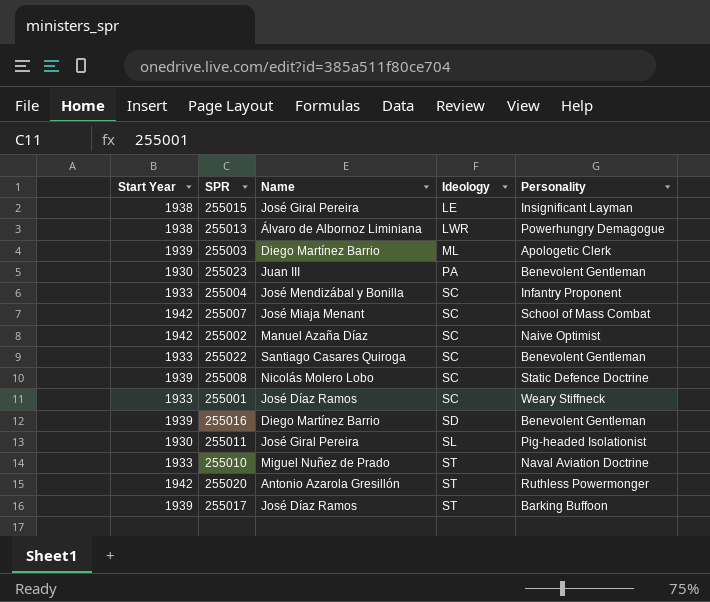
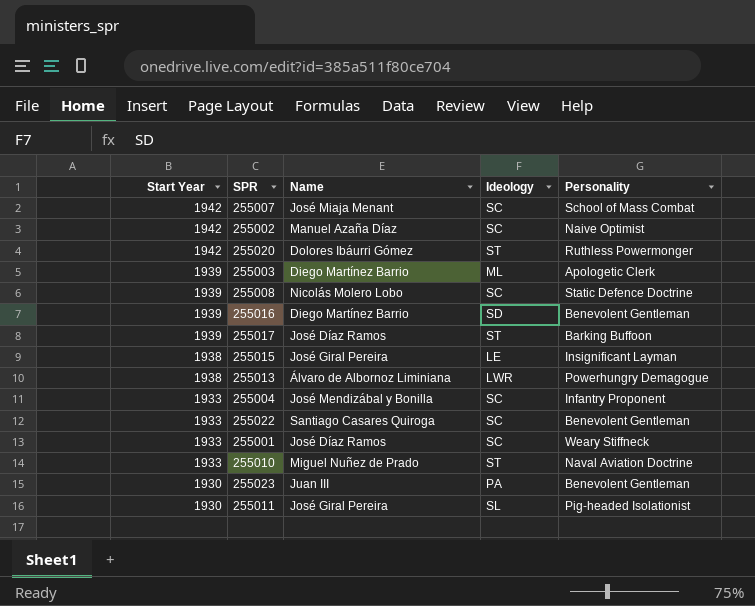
row order: Ideology ascending -> Start Year descending
255020 | Name: Antonio Azarola Gresillón -> Dolores Ibáurri Gómez

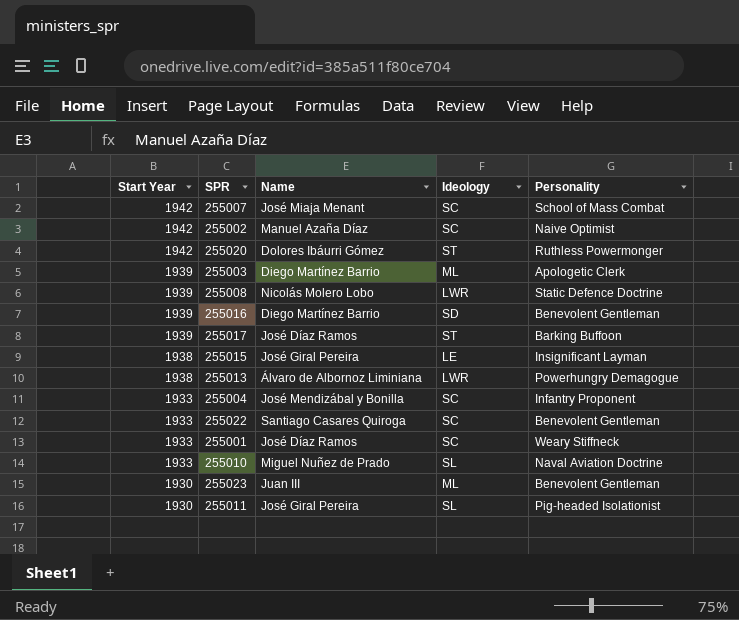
255008 | Ideology: SC -> LWR
255010 | Ideology: ST -> SL
255023 | Ideology: PA -> ML

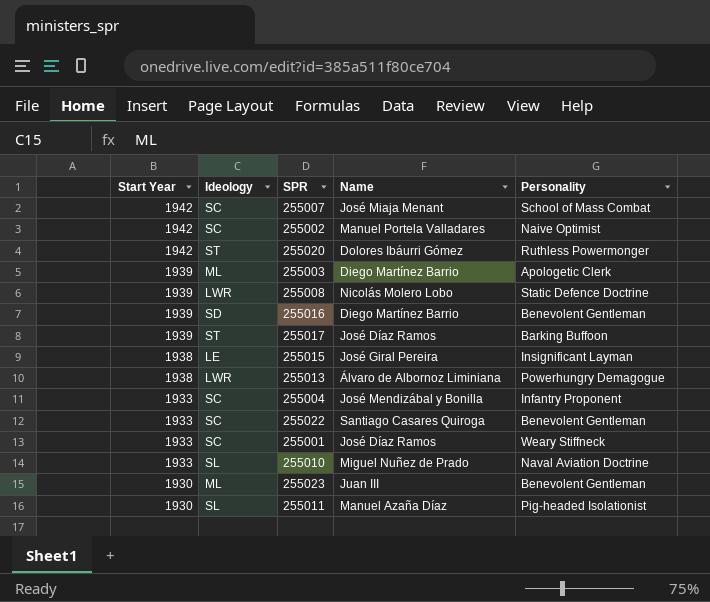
column Ideology | position: 4 -> 2
255002 | Name: Manuel Azaña Díaz -> Manuel Portela Valladares
255011 | Name: José Giral Pereira -> Manuel Azaña Díaz

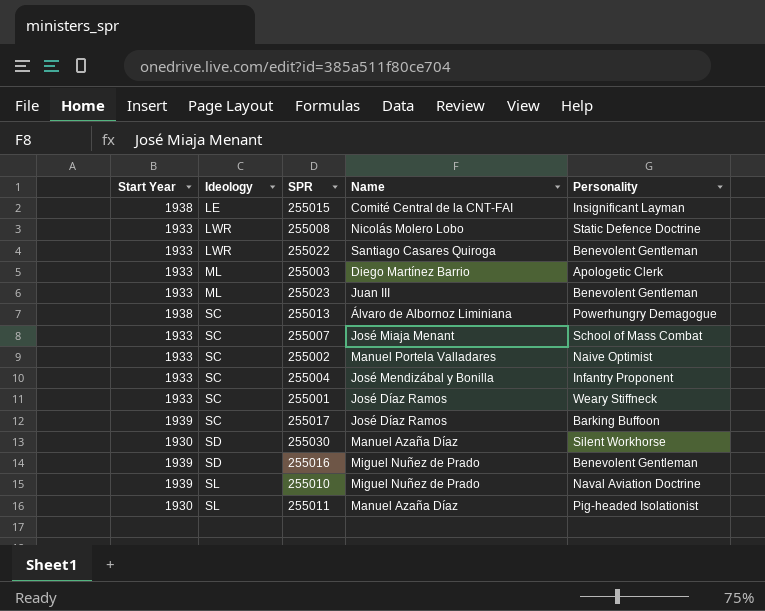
row order: Start Year descending -> Ideology ascending
row 255020: 1942 | ST | Dolores Ibáurri Gómez | Ruthless Powermonger -> none
255015 | Name: José Giral Pereira -> Comité Central de la CNT-FAI
255008 | Start Year: 1939 -> 1933
255022 | Ideology: SC -> LWR
255003 | Start Year: 1939 -> 1933
255023 | Start Year: 1930 -> 1933
255013 | Ideology: LWR -> SC
255007 | Start Year: 1942 -> 1933
255002 | Start Year: 1942 -> 1933
255017 | Ideology: ST -> SC
row 255030: none -> 1930 | SD | Manuel Azaña Díaz | Silent Workhorse
255016 | Name: Diego Martínez Barrio -> Miguel Nuñez de Prado
255010 | Start Year: 1933 -> 1939

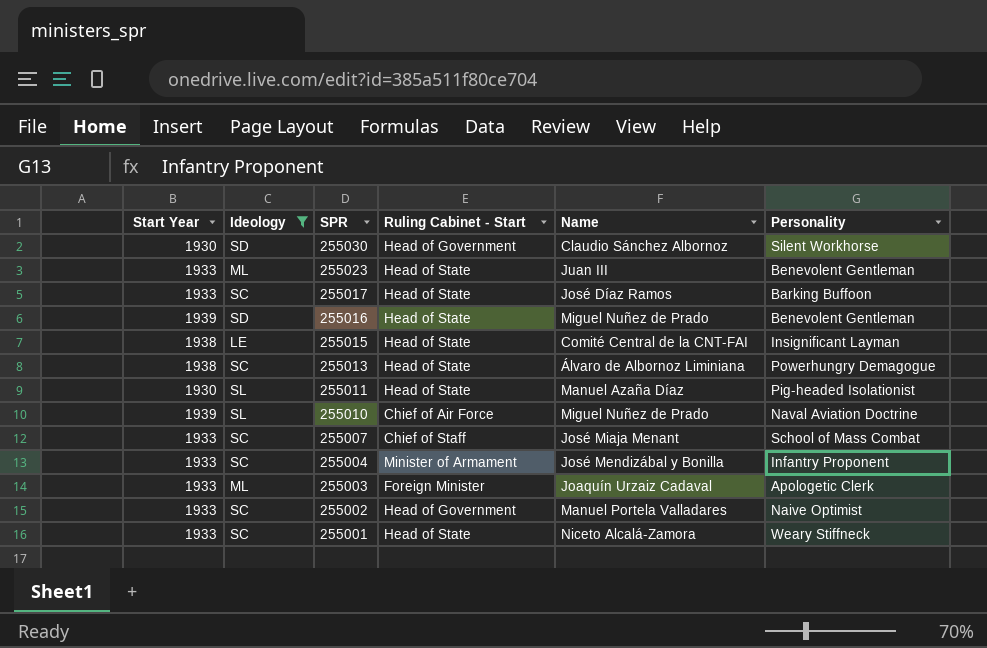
filter: none -> Ideology != LWR
row order: Ideology ascending -> SPR descending
column Ruling Cabinet - Start | position: none -> 4
255030 | Name: Manuel Azaña Díaz -> Claudio Sánchez Albornoz
255017 | Start Year: 1939 -> 1933
255003 | Name: Diego Martínez Barrio -> Joaquín Urzaiz Cadaval
255001 | Name: José Díaz Ramos -> Niceto Alcalá-Zamora

